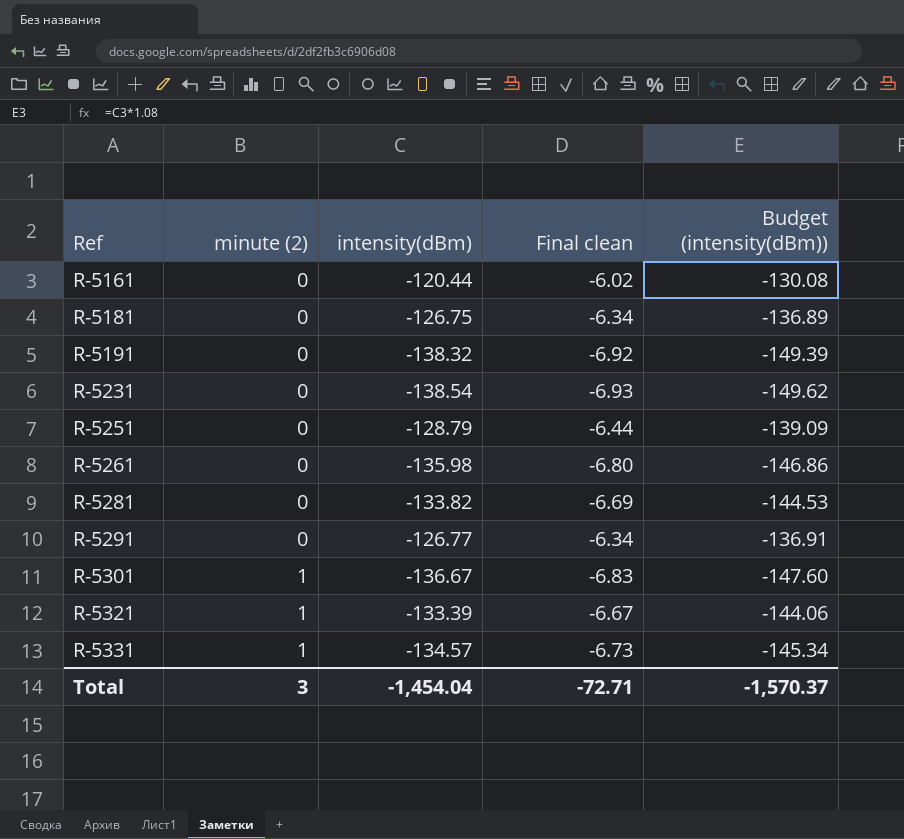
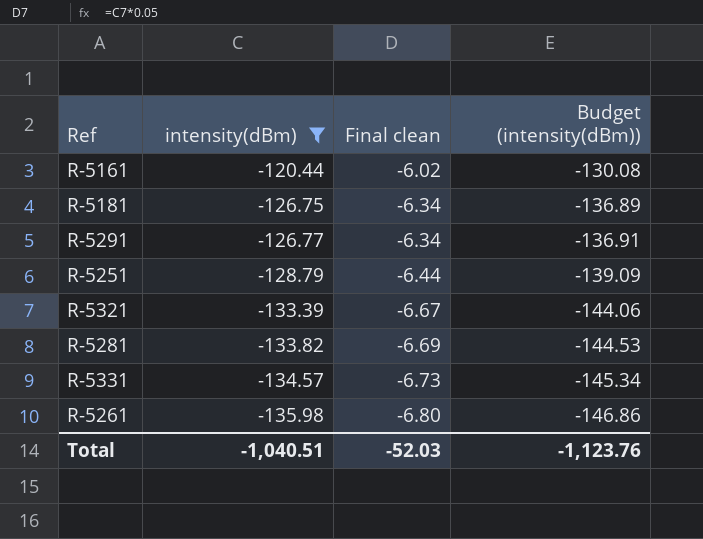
filter: none -> intensity(dBm) >= -135.98
row order: Ref ascending -> intensity(dBm) descending
column minute (2) | position: 2 -> none
Total | intensity(dBm): -1,454.04 -> -1,040.51
Total | Final clean: -72.71 -> -52.03
Total | Budget (intensity(dBm)): -1,570.37 -> -1,123.76

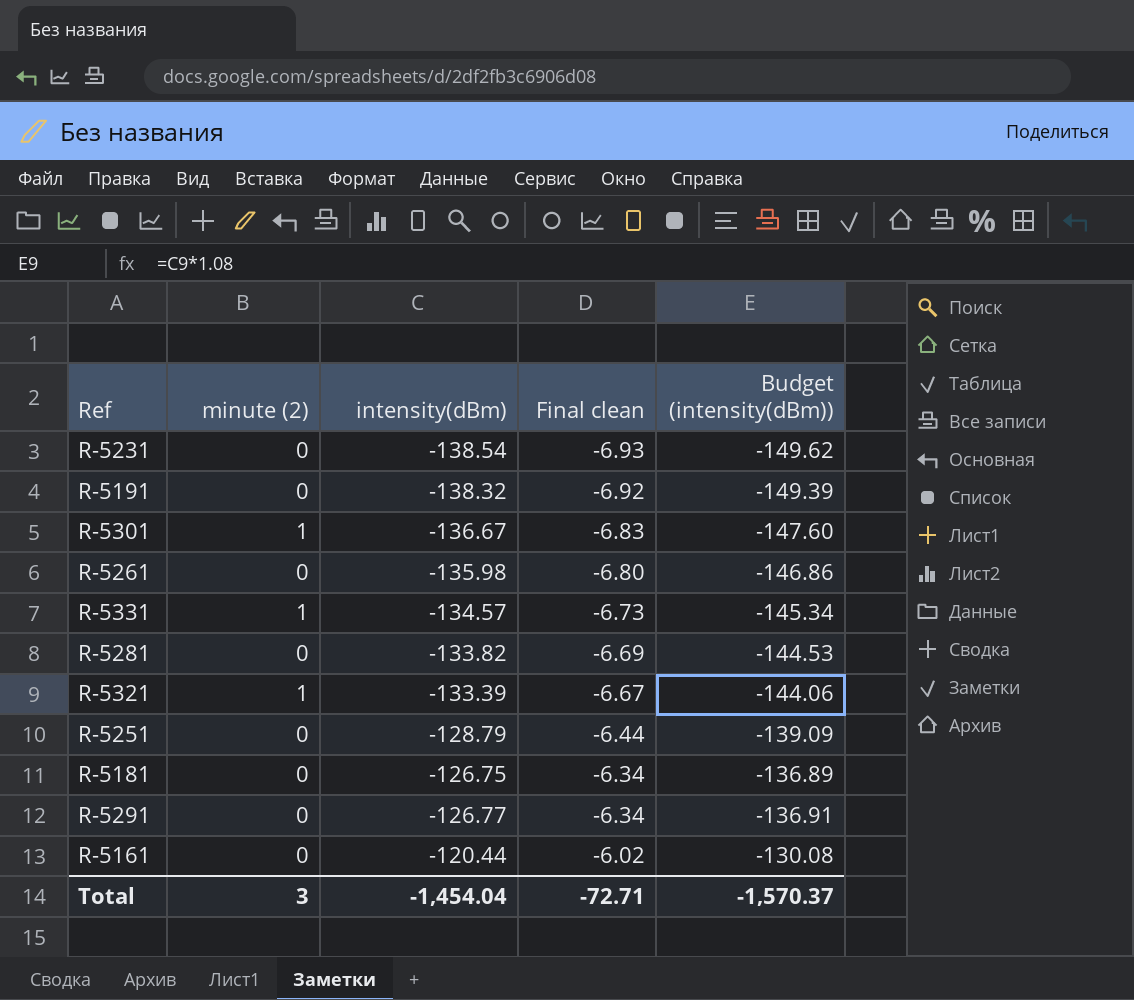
filter: intensity(dBm) >= -135.98 -> none
row order: intensity(dBm) descending -> Final clean ascending
column minute (2) | position: none -> 2
Total | intensity(dBm): -1,040.51 -> -1,454.04
Total | Final clean: -52.03 -> -72.71
Total | Budget (intensity(dBm)): -1,123.76 -> -1,570.37

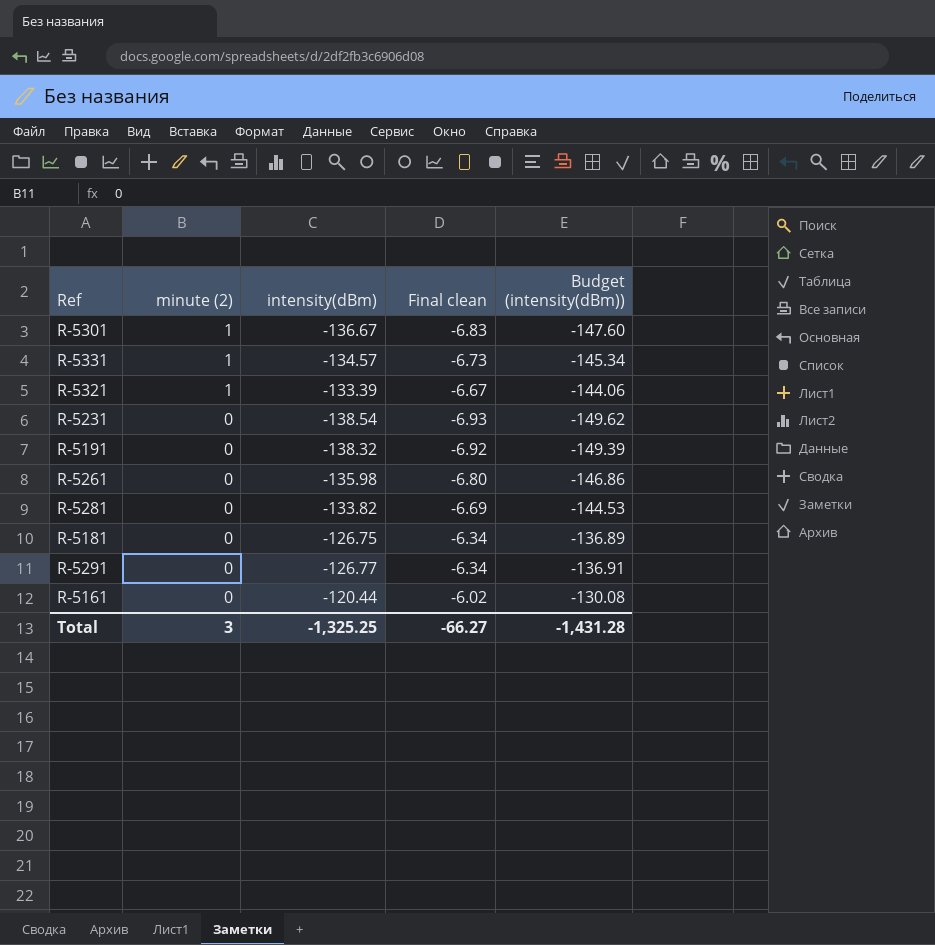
row order: Final clean ascending -> minute (2) descending
row R-5251: 0 | -128.79 | -6.44 | -139.09 -> none
Total | intensity(dBm): -1,454.04 -> -1,325.25
Total | Final clean: -72.71 -> -66.27
Total | Budget (intensity(dBm)): -1,570.37 -> -1,431.28

